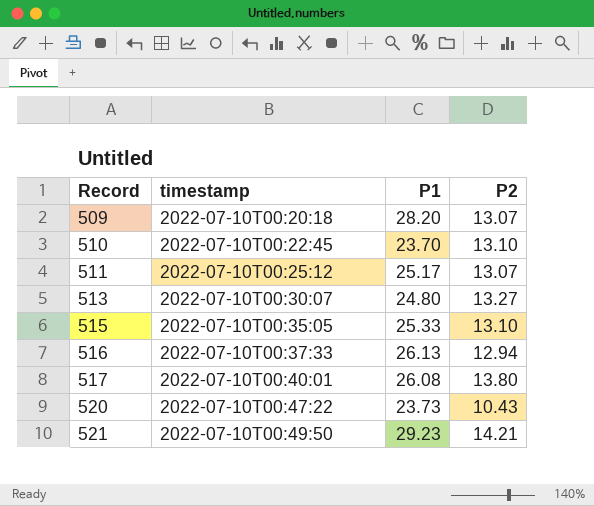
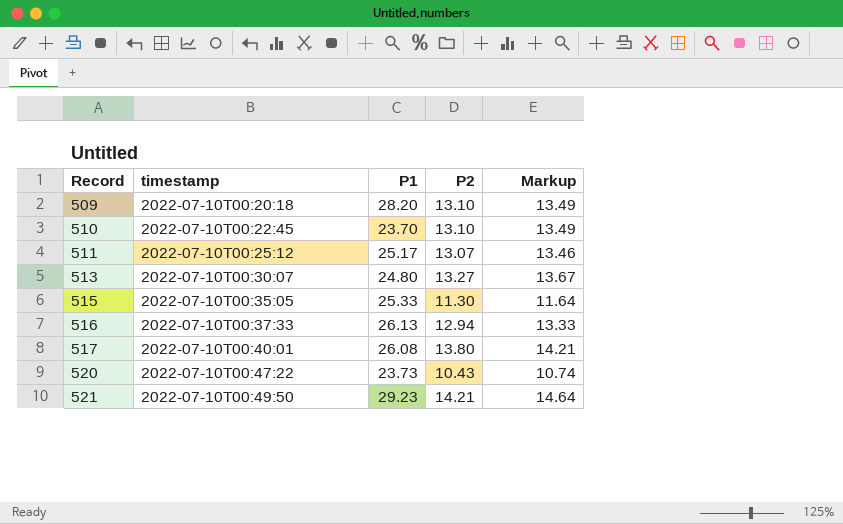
column Markup | formula: none -> [P2] * 1.03
509 | P2: 13.07 -> 13.10
515 | P2: 13.10 -> 11.30

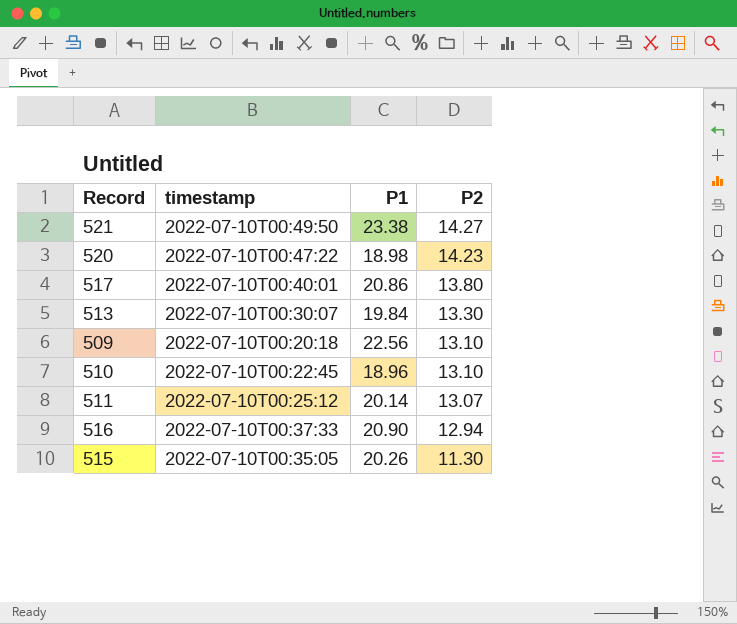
row order: Record ascending -> P2 descending
column Markup | formula: [P2] * 1.03 -> none
521 | P1: 29.23 -> 23.38
521 | P2: 14.21 -> 14.27
520 | P1: 23.73 -> 18.98
520 | P2: 10.43 -> 14.23
517 | P1: 26.08 -> 20.86
513 | P1: 24.80 -> 19.84
513 | P2: 13.27 -> 13.30
509 | P1: 28.20 -> 22.56
510 | P1: 23.70 -> 18.96
511 | P1: 25.17 -> 20.14
516 | P1: 26.13 -> 20.90
515 | P1: 25.33 -> 20.26

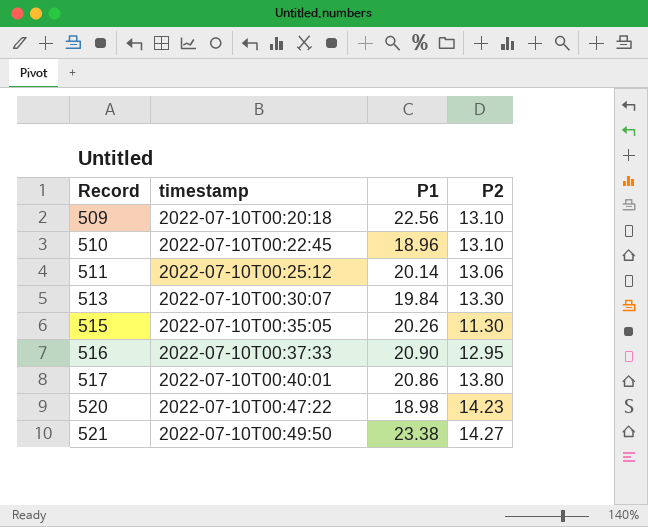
row order: P2 descending -> Record ascending
511 | P2: 13.07 -> 13.06
516 | P2: 12.94 -> 12.95

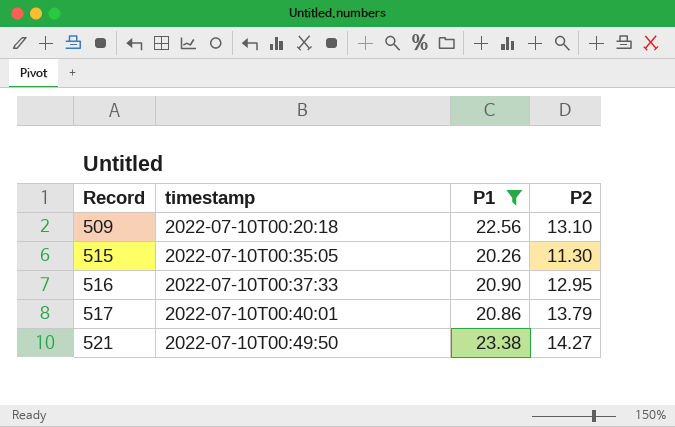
filter: none -> P1 >= 20.26
517 | P2: 13.80 -> 13.79

